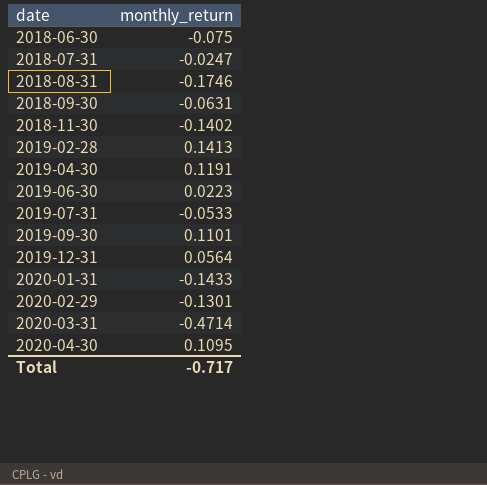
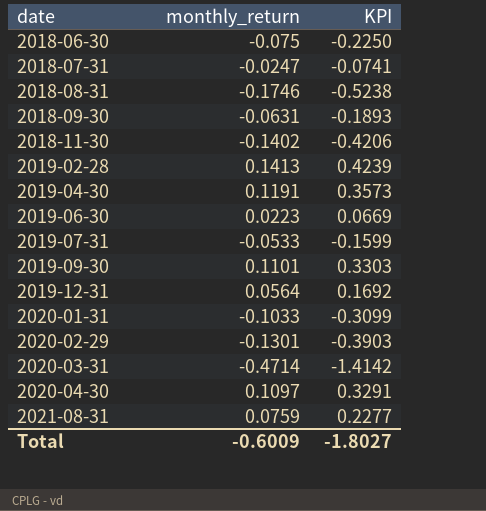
column KPI | formula: none -> [monthly_return] * 3
2020-01-31 | monthly_return: -0.1433 -> -0.1033
2020-04-30 | monthly_return: 0.1095 -> 0.1097
row 2021-08-31: none -> 0.0759 | 0.2277
Total | monthly_return: -0.717 -> -0.6009

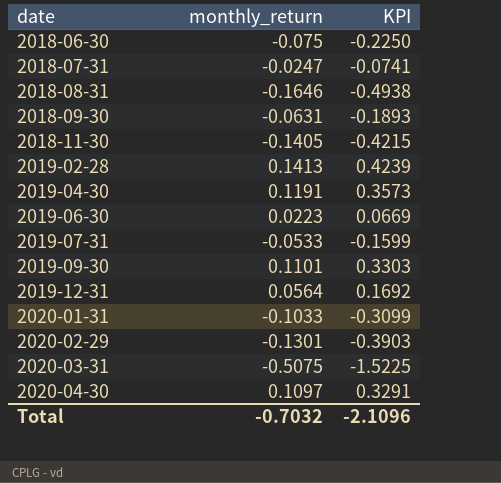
row 2021-08-31: 0.0759 | 0.2277 -> none
2018-08-31 | monthly_return: -0.1746 -> -0.1646
2018-08-31 | KPI: -0.5238 -> -0.4938
2018-11-30 | monthly_return: -0.1402 -> -0.1405
2018-11-30 | KPI: -0.4206 -> -0.4215
2020-03-31 | monthly_return: -0.4714 -> -0.5075
2020-03-31 | KPI: -1.4142 -> -1.5225
Total | monthly_return: -0.6009 -> -0.7032
Total | KPI: -1.8027 -> -2.1096

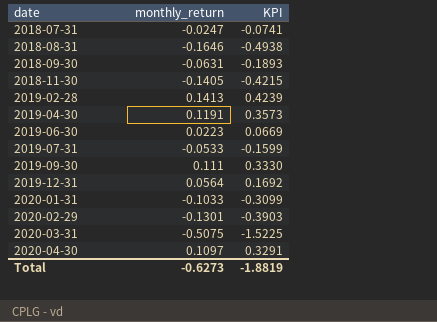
row 2018-06-30: -0.075 | -0.2250 -> none
2019-09-30 | monthly_return: 0.1101 -> 0.111
2019-09-30 | KPI: 0.3303 -> 0.3330
Total | monthly_return: -0.7032 -> -0.6273
Total | KPI: -2.1096 -> -1.8819

